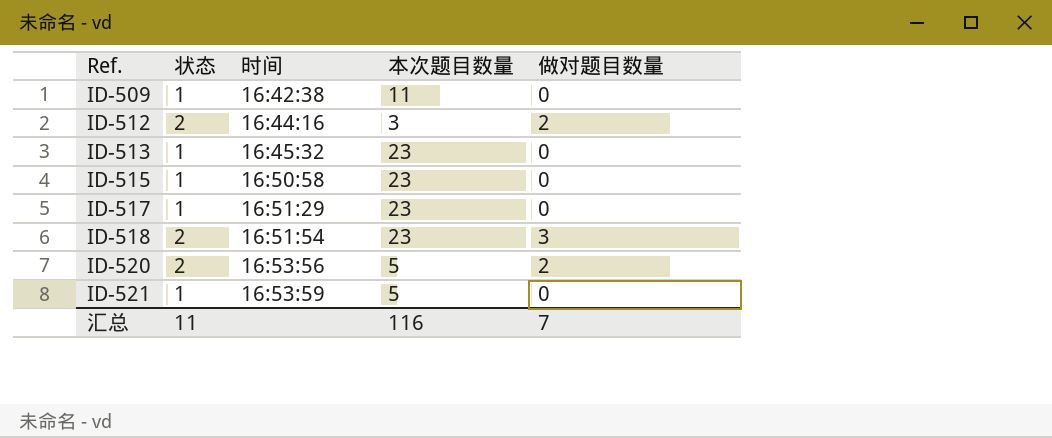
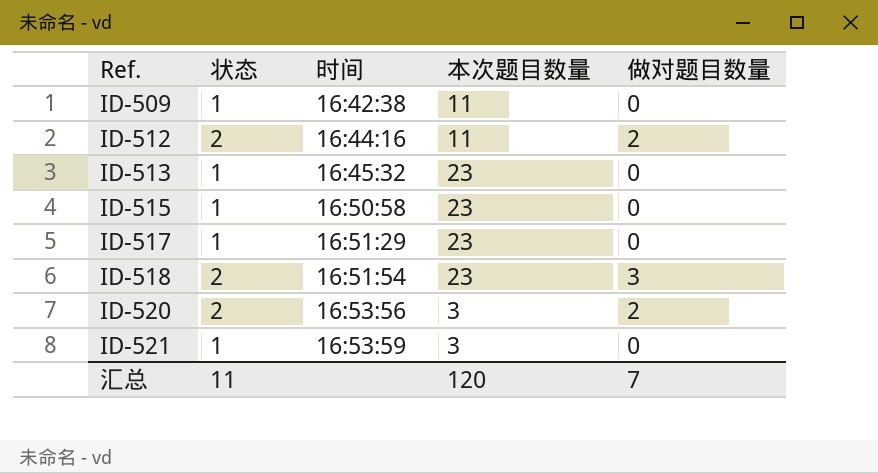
ID-512 | 本次题目数量: 3 -> 11
ID-520 | 本次题目数量: 5 -> 3
ID-521 | 本次题目数量: 5 -> 3
汇总 | 本次题目数量: 116 -> 120

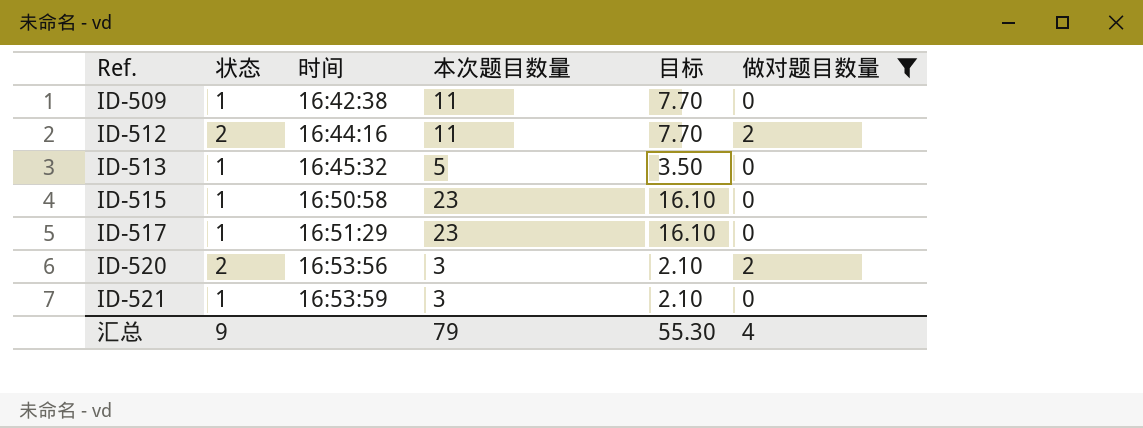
filter: none -> 做对题目数量 != 3
column 目标 | formula: none -> [本次题目数量] * 0.7
ID-513 | 本次题目数量: 23 -> 5
汇总 | 状态: 11 -> 9
汇总 | 本次题目数量: 120 -> 79
汇总 | 做对题目数量: 7 -> 4

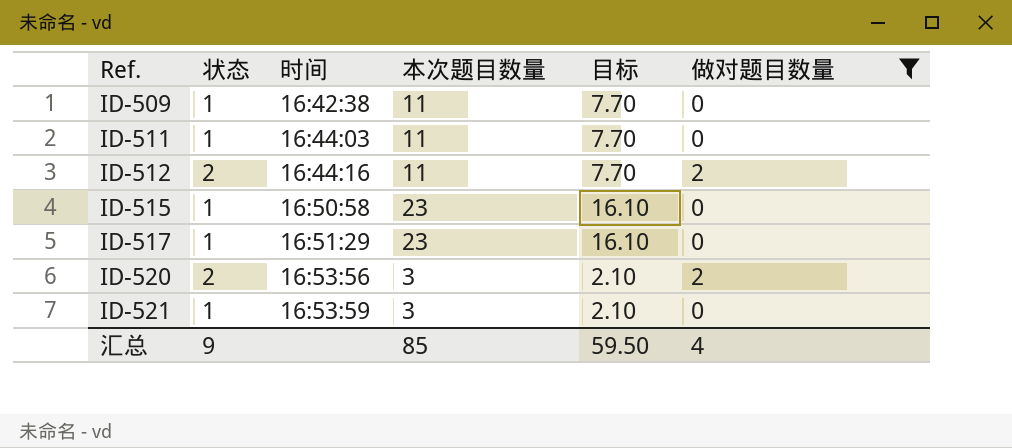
row ID-513: 1 | 16:45:32 | 5 | 3.50 | 0 -> none
row ID-511: none -> 1 | 16:44:03 | 11 | 7.70 | 0
汇总 | 本次题目数量: 79 -> 85
汇总 | 目标: 55.30 -> 59.50

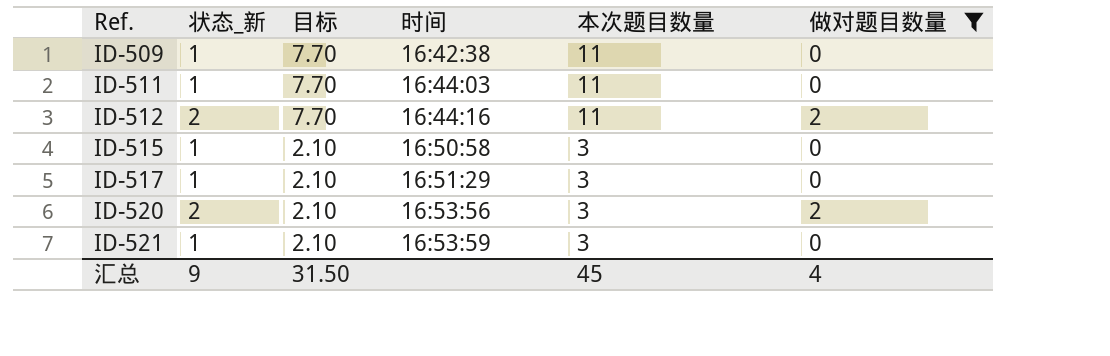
column name: 状态 -> 状态_新
column 目标 | position: 5 -> 3
ID-515 | 目标: 16.10 -> 2.10
ID-515 | 本次题目数量: 23 -> 3
ID-517 | 目标: 16.10 -> 2.10
ID-517 | 本次题目数量: 23 -> 3
汇总 | 目标: 59.50 -> 31.50
汇总 | 本次题目数量: 85 -> 45

